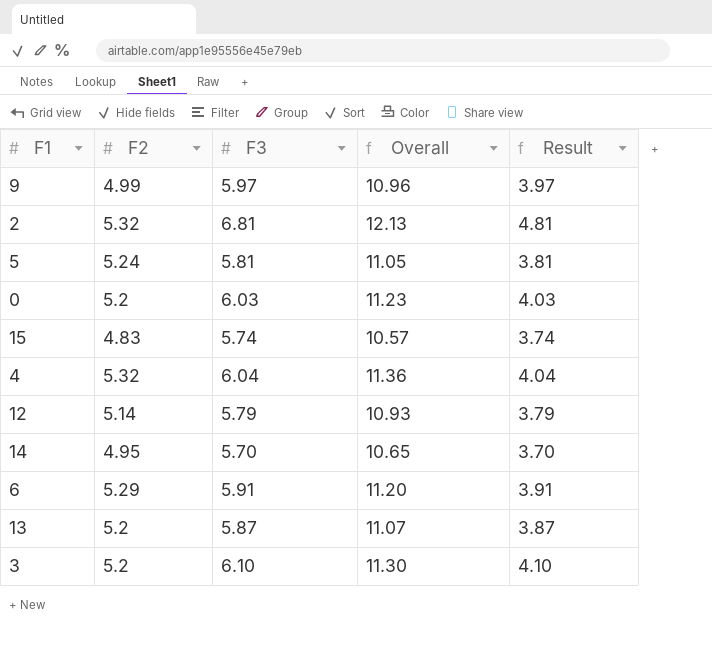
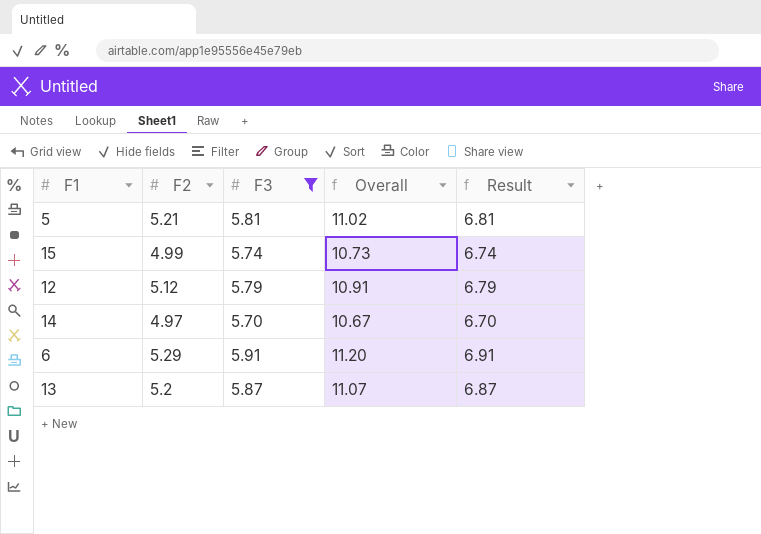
filter: none -> F3 <= 5.91
column Result | formula: [F3] - 2 -> [F3] + 1
5 | F2: 5.24 -> 5.21
5 | Overall: 11.05 -> 11.02
15 | F2: 4.83 -> 4.99
15 | Overall: 10.57 -> 10.73
12 | F2: 5.14 -> 5.12
12 | Overall: 10.93 -> 10.91
14 | F2: 4.95 -> 4.97
14 | Overall: 10.65 -> 10.67

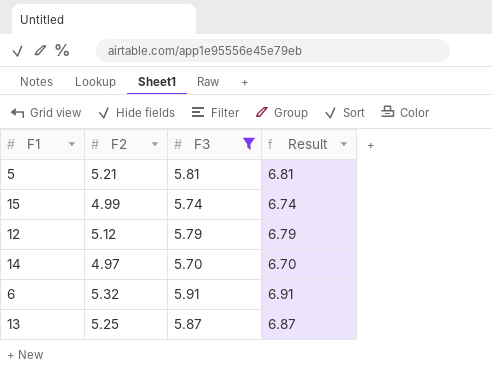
column Overall | formula: [F2] + [F3] -> none
6 | F2: 5.29 -> 5.32
13 | F2: 5.2 -> 5.25

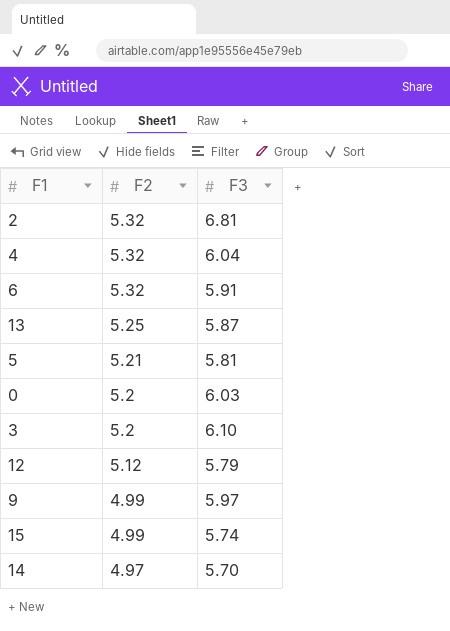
filter: F3 <= 5.91 -> none
row order: none -> F2 descending
column Result | formula: [F3] + 1 -> none

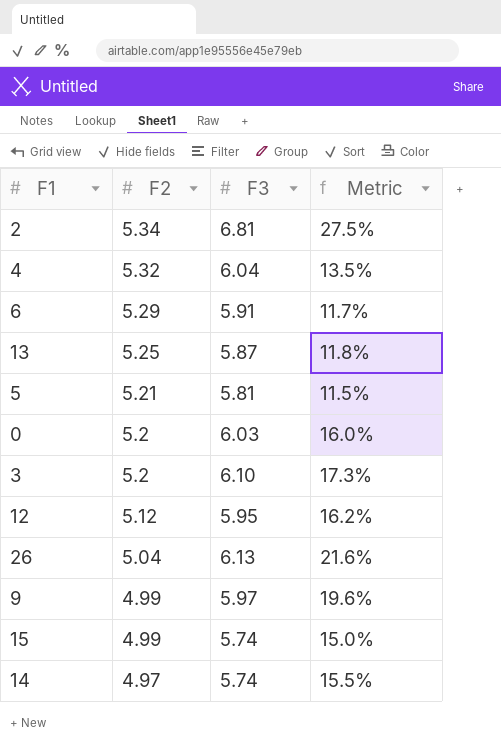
column Metric | formula: none -> ([F3] - [F2]) / [F2]
2 | F2: 5.32 -> 5.34
6 | F2: 5.32 -> 5.29
12 | F3: 5.79 -> 5.95
row 26: none -> 5.04 | 6.13 | 21.6%
14 | F3: 5.70 -> 5.74

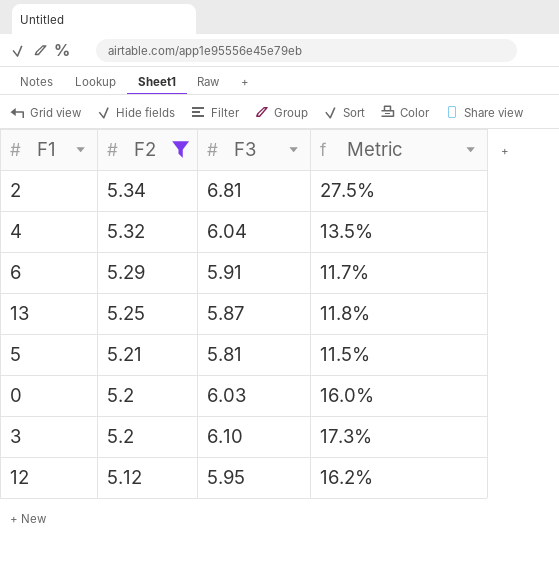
filter: none -> F2 >= 5.12

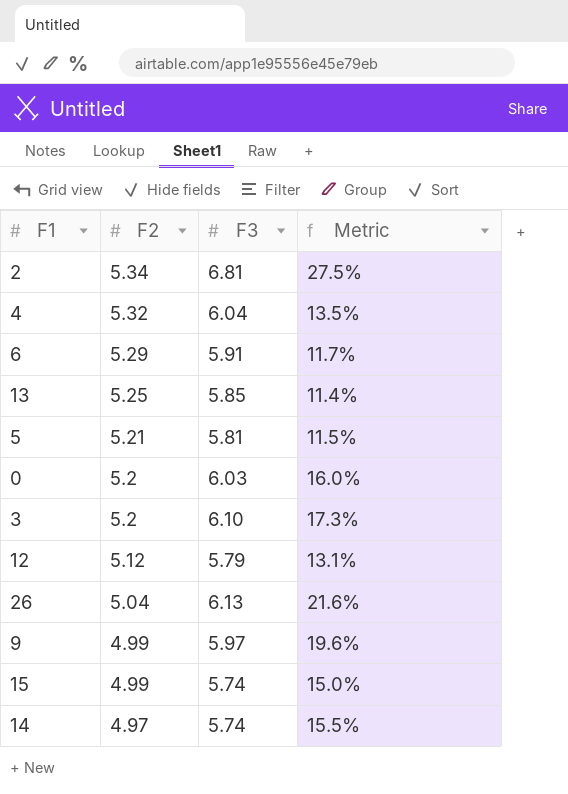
filter: F2 >= 5.12 -> none
13 | F3: 5.87 -> 5.85
13 | Metric: 11.8% -> 11.4%
12 | F3: 5.95 -> 5.79
12 | Metric: 16.2% -> 13.1%

